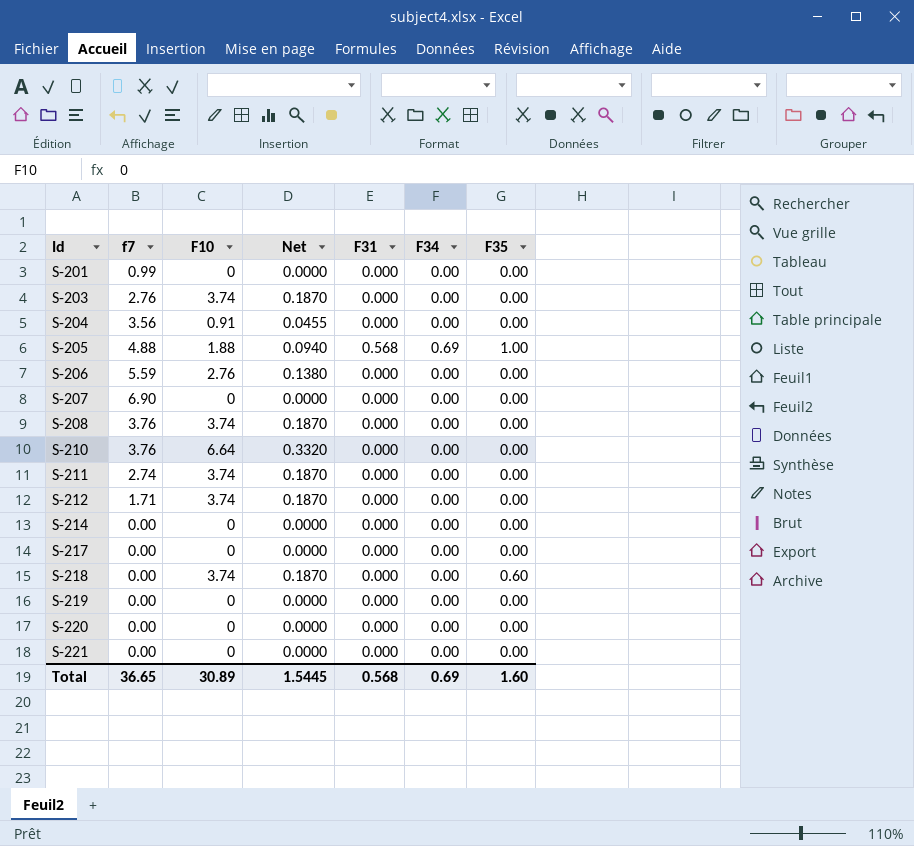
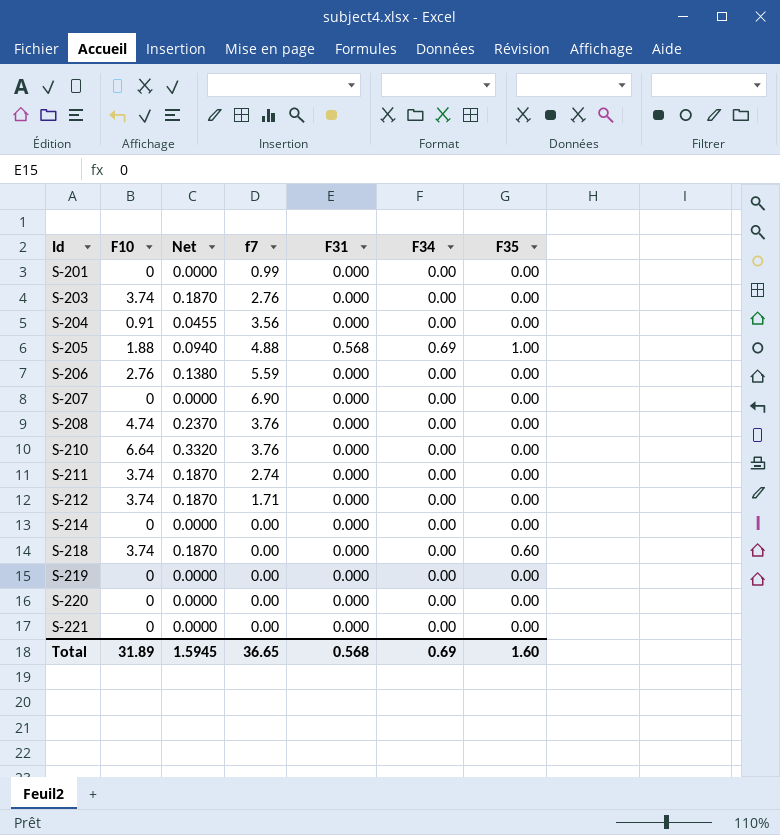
column f7 | position: 2 -> 4
row S-217: 0.00 | 0 | 0.0000 | 0.000 | 0.00 | 0.00 -> none
S-208 | F10: 3.74 -> 4.74
S-208 | Net: 0.1870 -> 0.2370
Total | F10: 30.89 -> 31.89
Total | Net: 1.5445 -> 1.5945

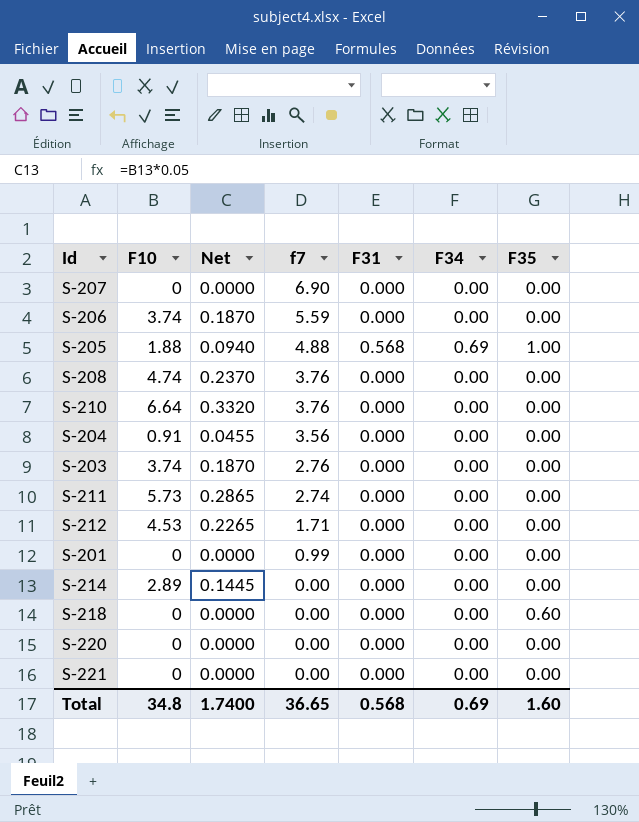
row order: Id ascending -> f7 descending
row S-219: 0 | 0.0000 | 0.00 | 0.000 | 0.00 | 0.00 -> none
S-206 | F10: 2.76 -> 3.74
S-206 | Net: 0.1380 -> 0.1870
S-211 | F10: 3.74 -> 5.73
S-211 | Net: 0.1870 -> 0.2865
S-212 | F10: 3.74 -> 4.53
S-212 | Net: 0.1870 -> 0.2265
S-214 | F10: 0 -> 2.89
S-214 | Net: 0.0000 -> 0.1445
S-218 | F10: 3.74 -> 0
S-218 | Net: 0.1870 -> 0.0000
Total | F10: 31.89 -> 34.8
Total | Net: 1.5945 -> 1.7400

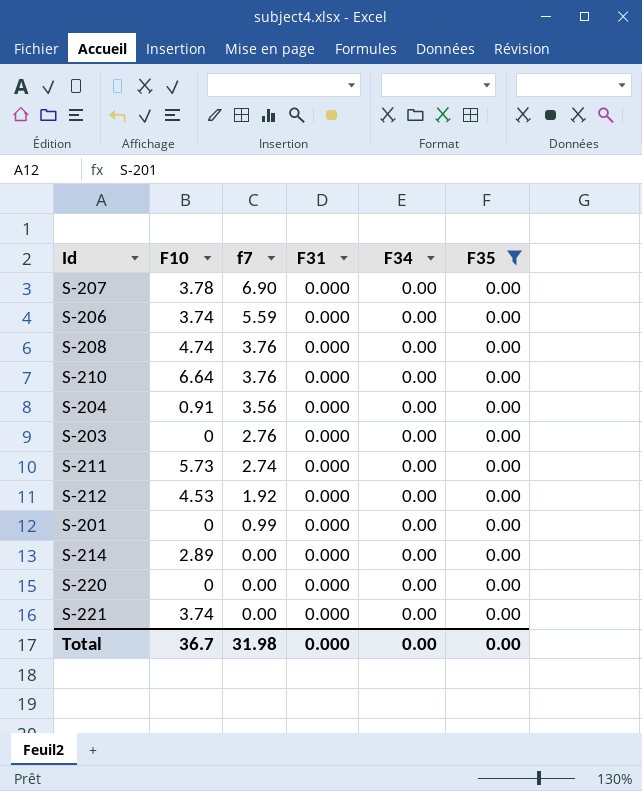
filter: none -> F35 = 0.00
column Net | formula: [F10] * 0.05 -> none
S-207 | F10: 0 -> 3.78
S-203 | F10: 3.74 -> 0
S-212 | f7: 1.71 -> 1.92
S-221 | F10: 0 -> 3.74
Total | F10: 34.8 -> 36.7
Total | f7: 36.65 -> 31.98
Total | F31: 0.568 -> 0.000
Total | F34: 0.69 -> 0.00
Total | F35: 1.60 -> 0.00

